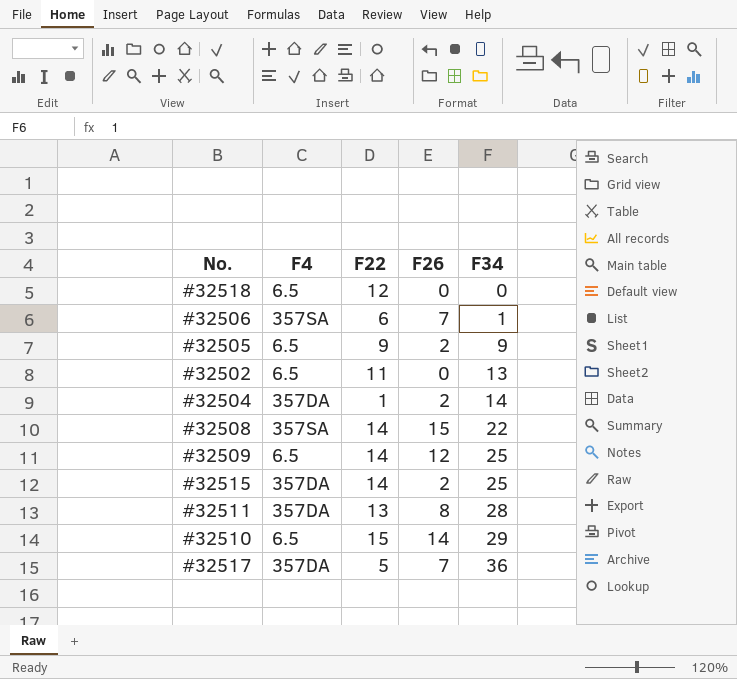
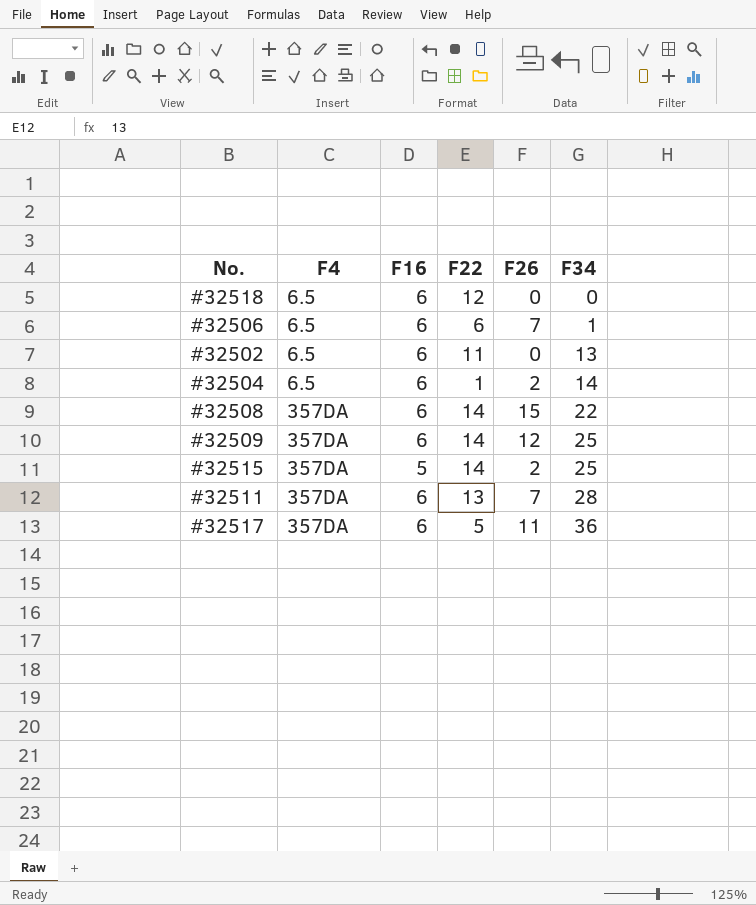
column F16 | position: none -> 3
row #32505: 6.5 | 9 | 2 | 9 -> none
row #32510: 6.5 | 15 | 14 | 29 -> none
#32506 | F4: 357SA -> 6.5
#32504 | F4: 357DA -> 6.5
#32508 | F4: 357SA -> 357DA
#32509 | F4: 6.5 -> 357DA
#32511 | F26: 8 -> 7
#32517 | F26: 7 -> 11

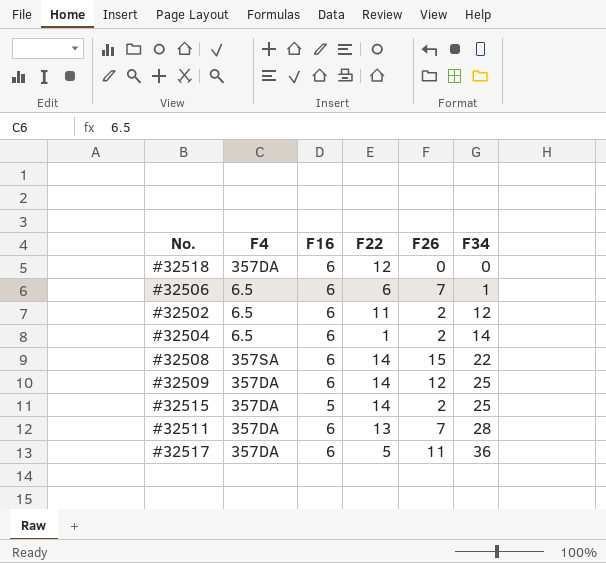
#32518 | F4: 6.5 -> 357DA
#32502 | F26: 0 -> 2
#32502 | F34: 13 -> 12
#32508 | F4: 357DA -> 357SA

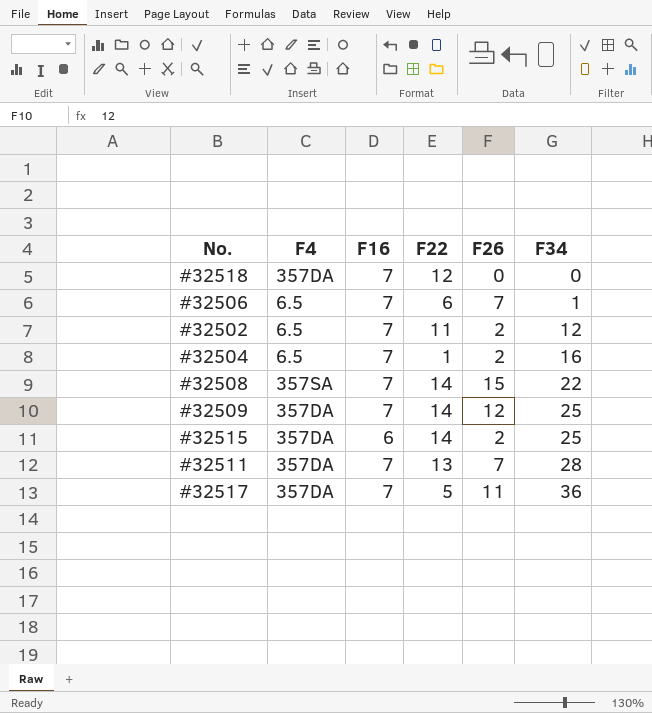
#32518 | F16: 6 -> 7
#32506 | F16: 6 -> 7
#32502 | F16: 6 -> 7
#32504 | F16: 6 -> 7
#32504 | F34: 14 -> 16
#32508 | F16: 6 -> 7
#32509 | F16: 6 -> 7
#32515 | F16: 5 -> 6
#32511 | F16: 6 -> 7
#32517 | F16: 6 -> 7

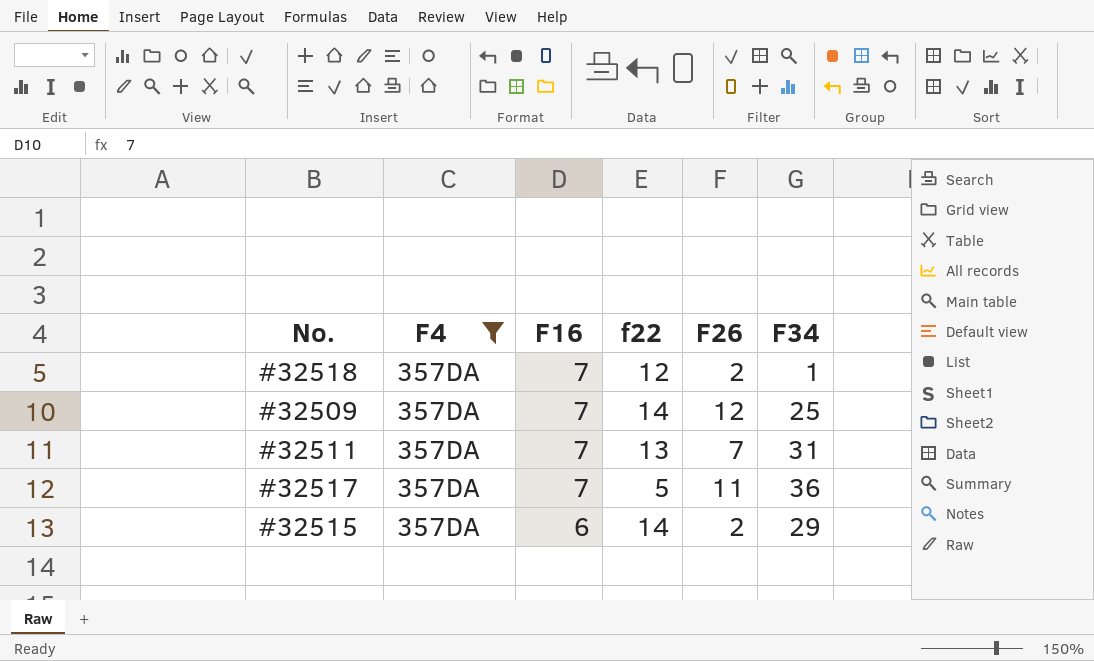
filter: none -> F4 = 357DA
row order: F34 ascending -> F16 descending
column name: F22 -> f22
#32518 | F26: 0 -> 2
#32518 | F34: 0 -> 1
#32511 | F34: 28 -> 31
#32515 | F34: 25 -> 29

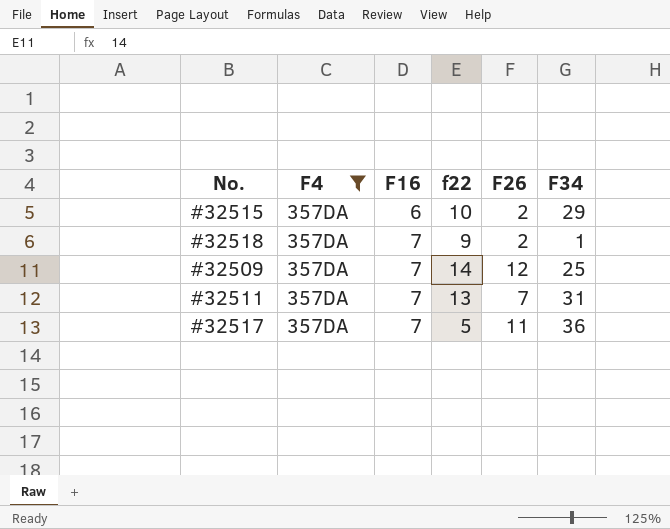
row order: F16 descending -> F16 ascending
#32515 | f22: 14 -> 10
#32518 | f22: 12 -> 9

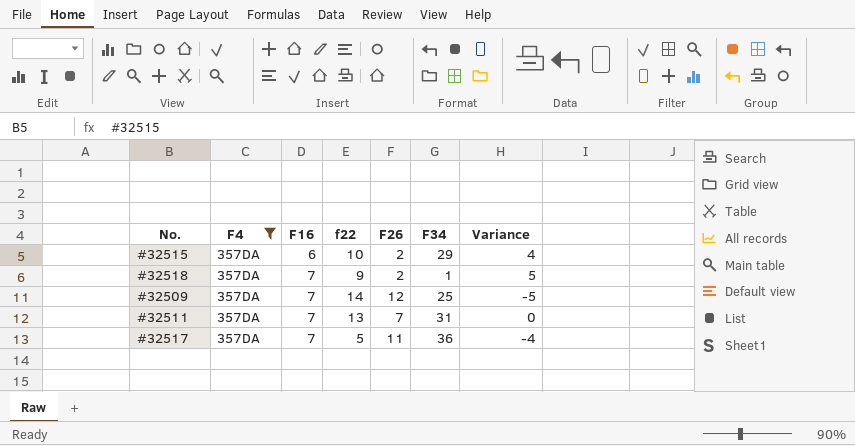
column Variance | formula: none -> [F16] - [F26]

